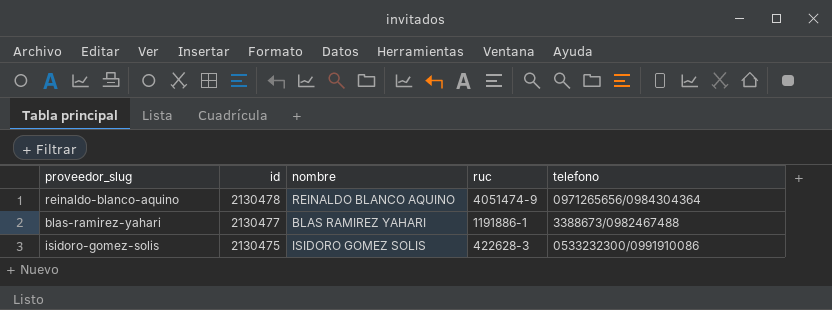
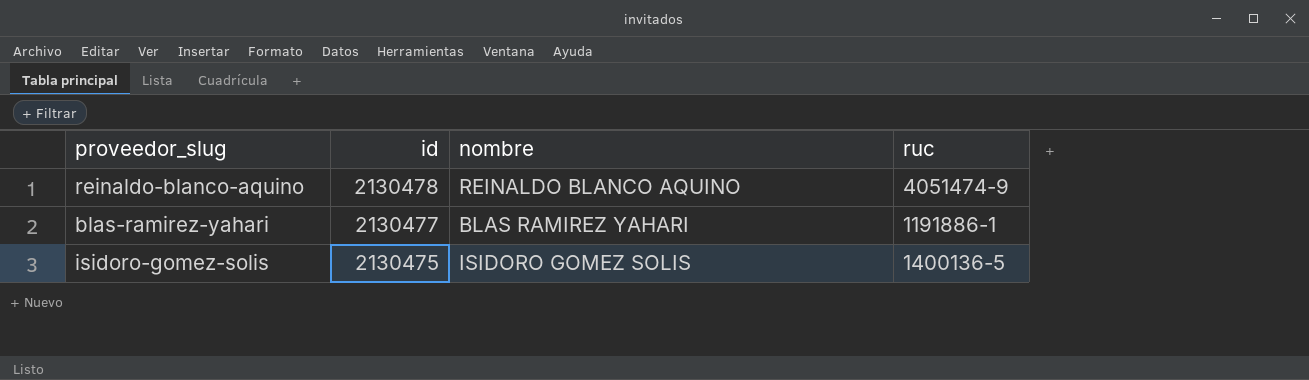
column telefono | position: 5 -> none
isidoro-gomez-solis | ruc: 422628-3 -> 1400136-5

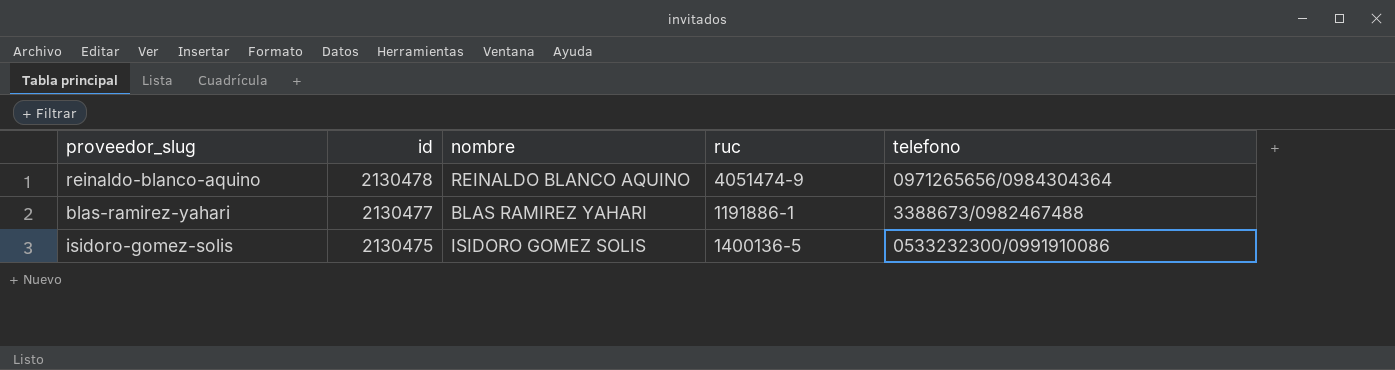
column telefono | position: none -> 5

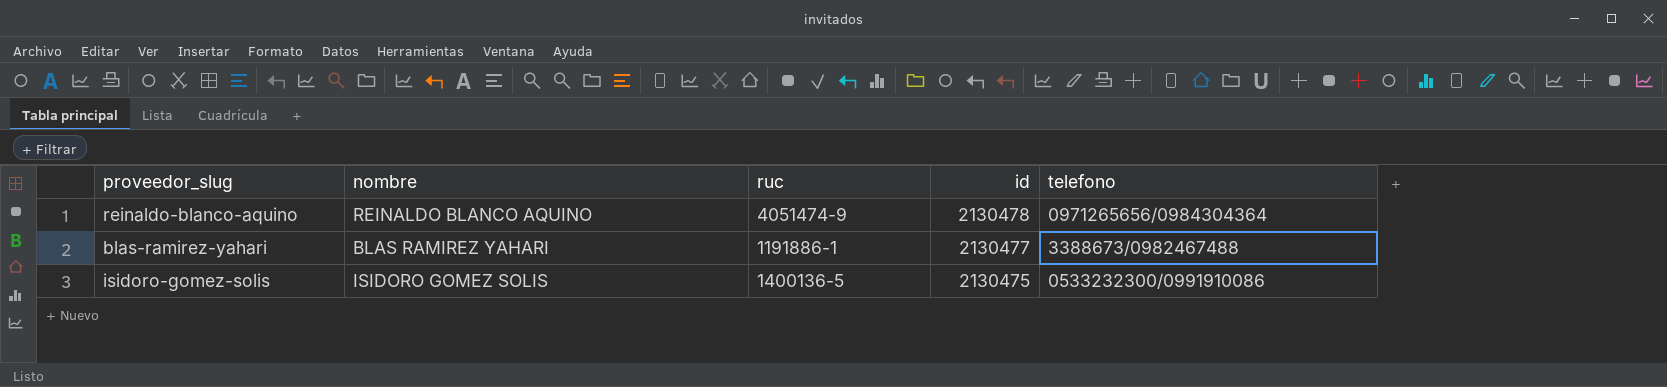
column id | position: 2 -> 4

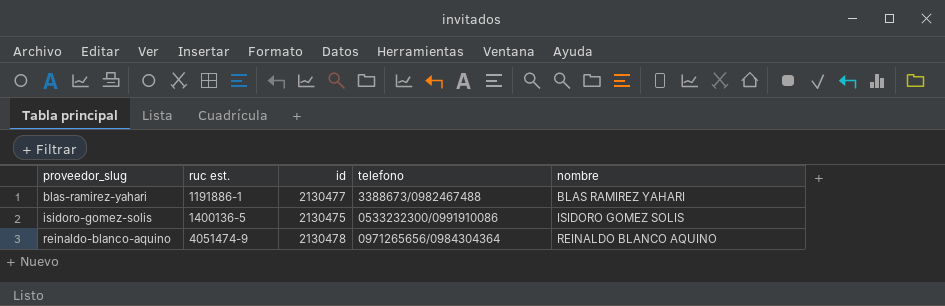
row order: id descending -> proveedor_slug ascending
column name: ruc -> ruc est.
column nombre | position: 2 -> 5

